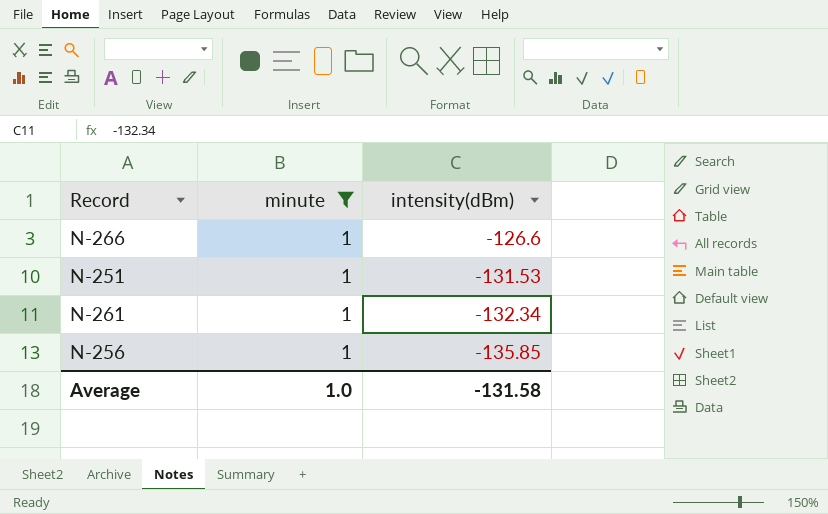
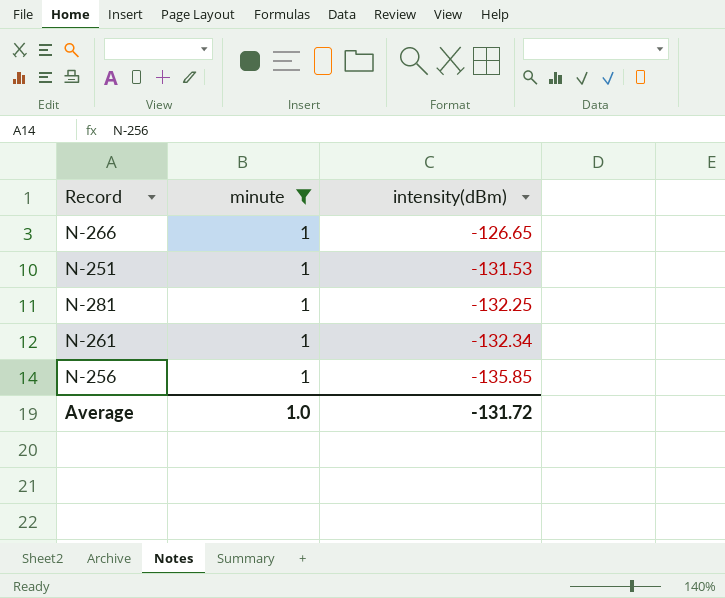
N-266 | intensity(dBm): -126.6 -> -126.65
row N-281: none -> 1 | -132.25
Average | intensity(dBm): -131.58 -> -131.72

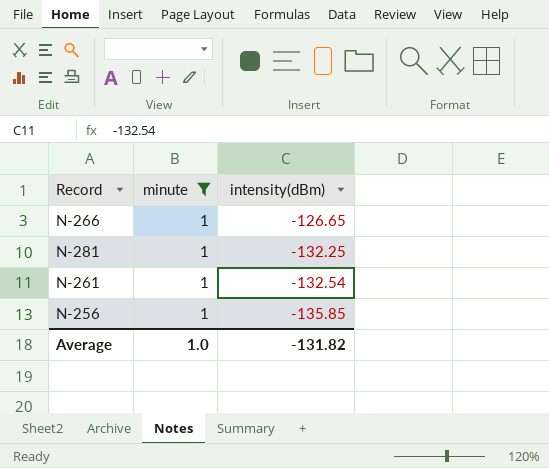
row N-251: 1 | -131.53 -> none
N-261 | intensity(dBm): -132.34 -> -132.54
Average | intensity(dBm): -131.72 -> -131.82

